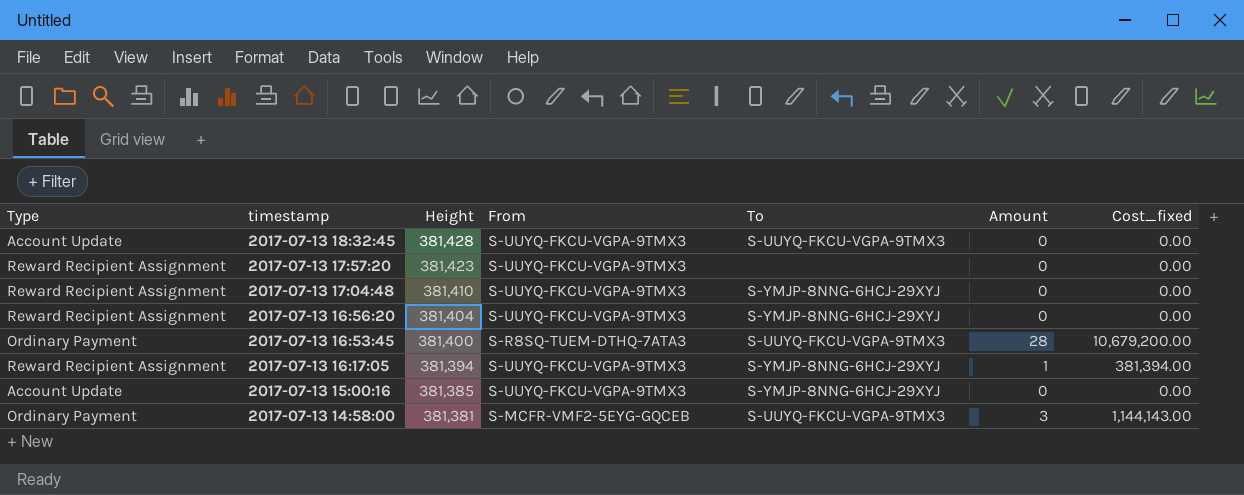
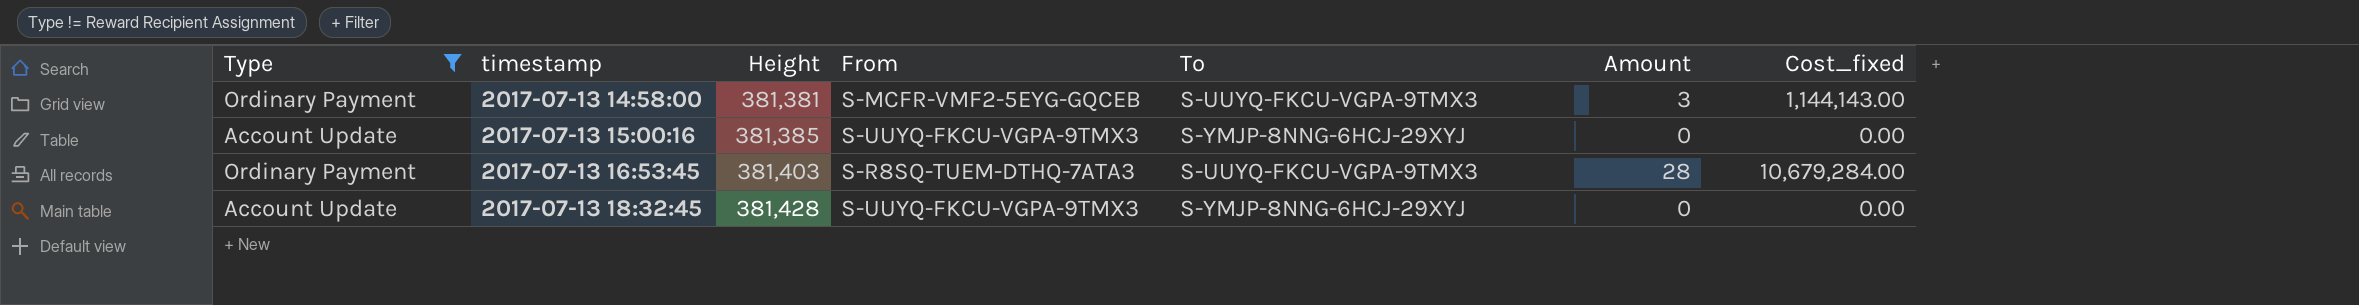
filter: none -> Type != Reward Recipient Assignment
row order: timestamp descending -> timestamp ascending
2017-07-13 16:53:45 | Height: 381,400 -> 381,403
2017-07-13 16:53:45 | Cost_fixed: 10,679,200.00 -> 10,679,284.00
2017-07-13 18:32:45 | To: S-UUYQ-FKCU-VGPA-9TMX3 -> S-YMJP-8NNG-6HCJ-29XYJ

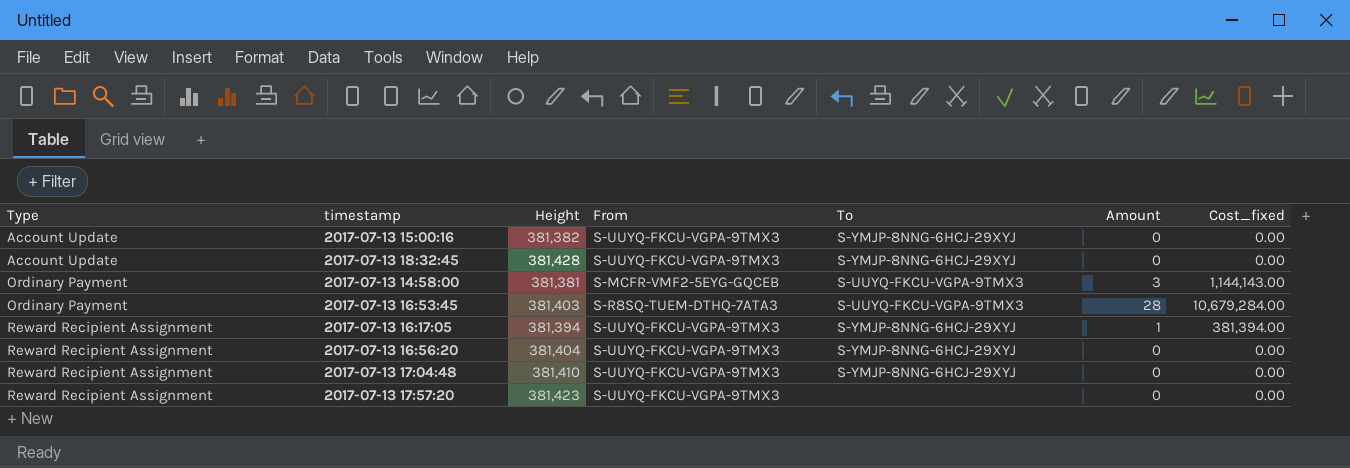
filter: Type != Reward Recipient Assignment -> none
row order: timestamp ascending -> Type ascending
2017-07-13 15:00:16 | Height: 381,385 -> 381,382

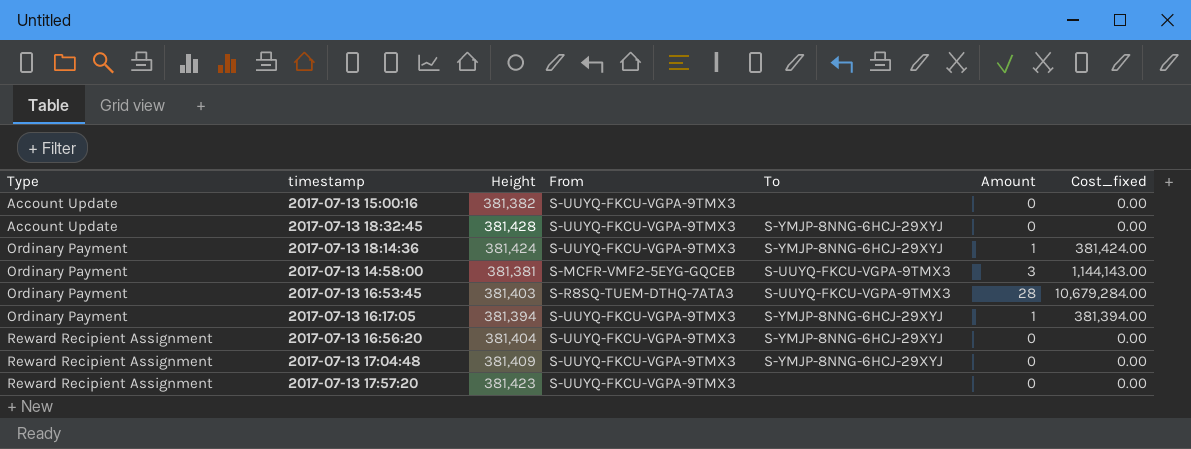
2017-07-13 15:00:16 | To: S-YMJP-8NNG-6HCJ-29XYJ -> none
row 2017-07-13 18:14:36: none -> Ordinary Payment | 381,424 | S-UUYQ-FKCU-VGPA-9TMX3 | S-YMJP-8NNG-6HCJ-29XYJ | 1 | 381,424.00
2017-07-13 16:17:05 | Type: Reward Recipient Assignment -> Ordinary Payment
2017-07-13 17:04:48 | Height: 381,410 -> 381,409

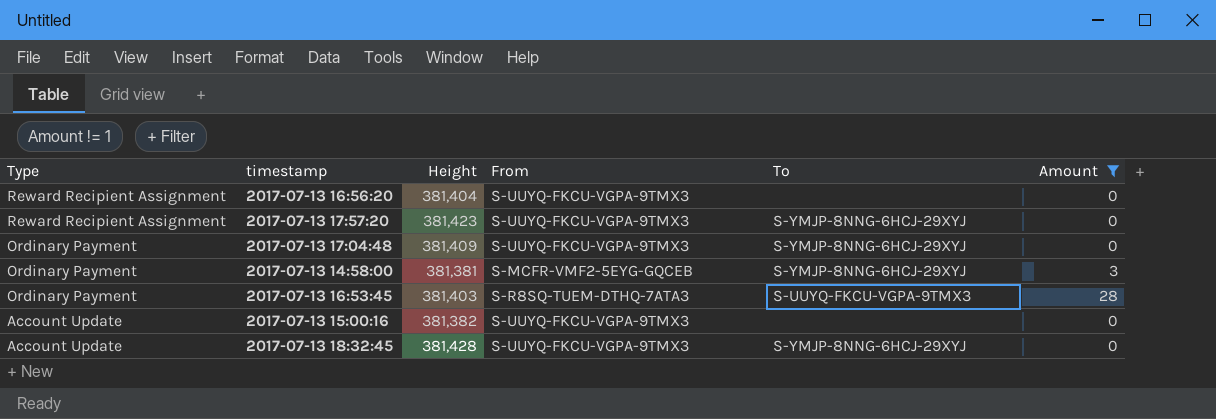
filter: none -> Amount != 1
row order: Type ascending -> Type descending
column Cost_fixed | formula: [Height] * [Amount] -> none
2017-07-13 16:56:20 | To: S-YMJP-8NNG-6HCJ-29XYJ -> none
2017-07-13 17:57:20 | To: none -> S-YMJP-8NNG-6HCJ-29XYJ
2017-07-13 17:04:48 | Type: Reward Recipient Assignment -> Ordinary Payment
2017-07-13 14:58:00 | To: S-UUYQ-FKCU-VGPA-9TMX3 -> S-YMJP-8NNG-6HCJ-29XYJ

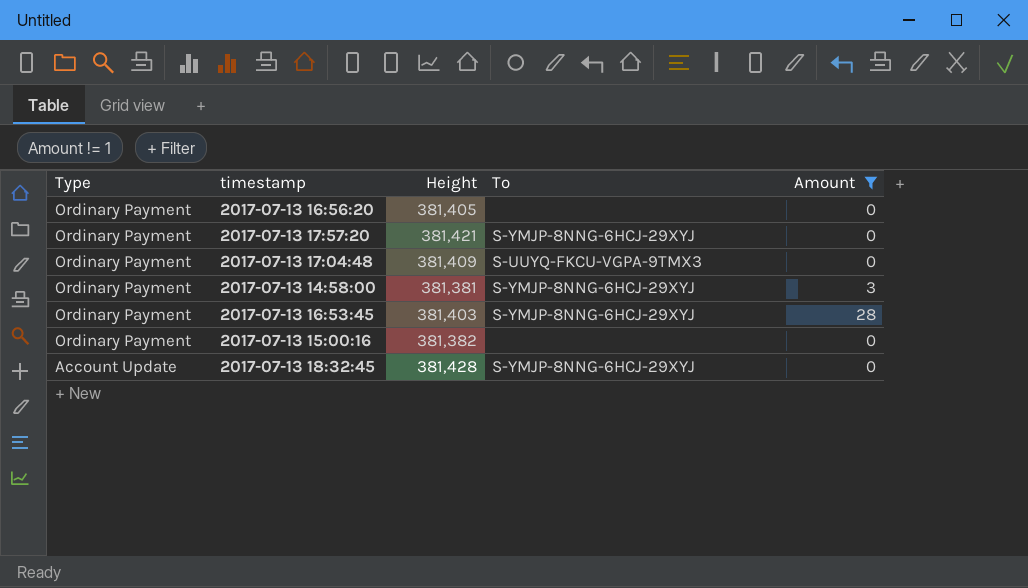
column From | position: 4 -> none
2017-07-13 16:56:20 | Type: Reward Recipient Assignment -> Ordinary Payment
2017-07-13 16:56:20 | Height: 381,404 -> 381,405
2017-07-13 17:57:20 | Type: Reward Recipient Assignment -> Ordinary Payment
2017-07-13 17:57:20 | Height: 381,423 -> 381,421
2017-07-13 17:04:48 | To: S-YMJP-8NNG-6HCJ-29XYJ -> S-UUYQ-FKCU-VGPA-9TMX3
2017-07-13 16:53:45 | To: S-UUYQ-FKCU-VGPA-9TMX3 -> S-YMJP-8NNG-6HCJ-29XYJ
2017-07-13 15:00:16 | Type: Account Update -> Ordinary Payment

